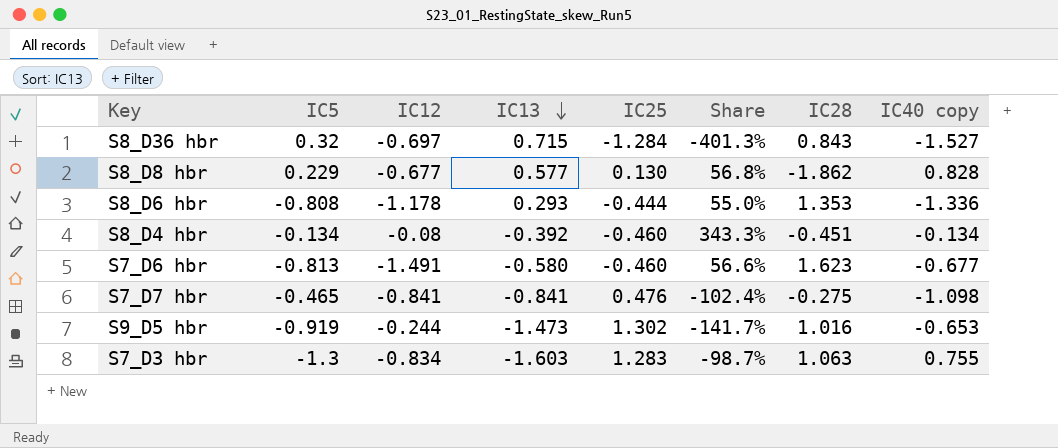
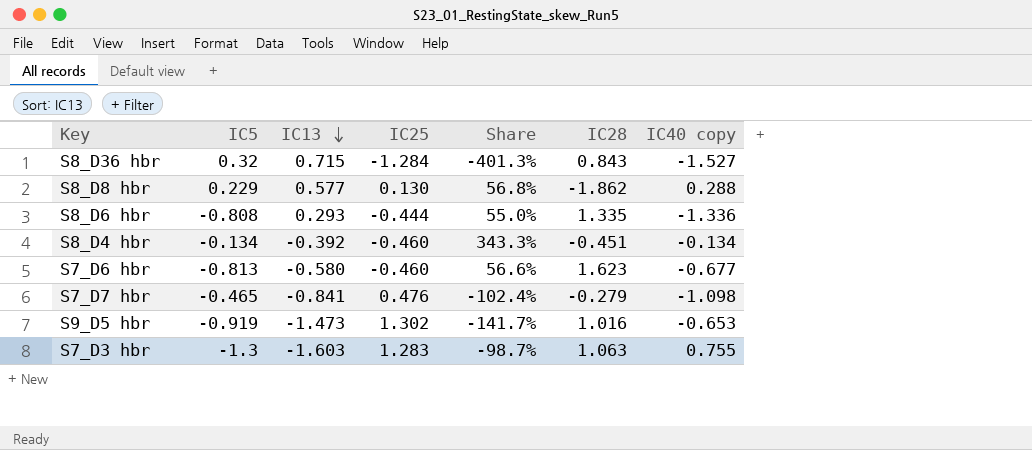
column IC12 | position: 3 -> none
S8_D8 hbr | IC40 copy: 0.828 -> 0.288
S8_D6 hbr | IC28: 1.353 -> 1.335
S7_D7 hbr | IC28: -0.275 -> -0.279

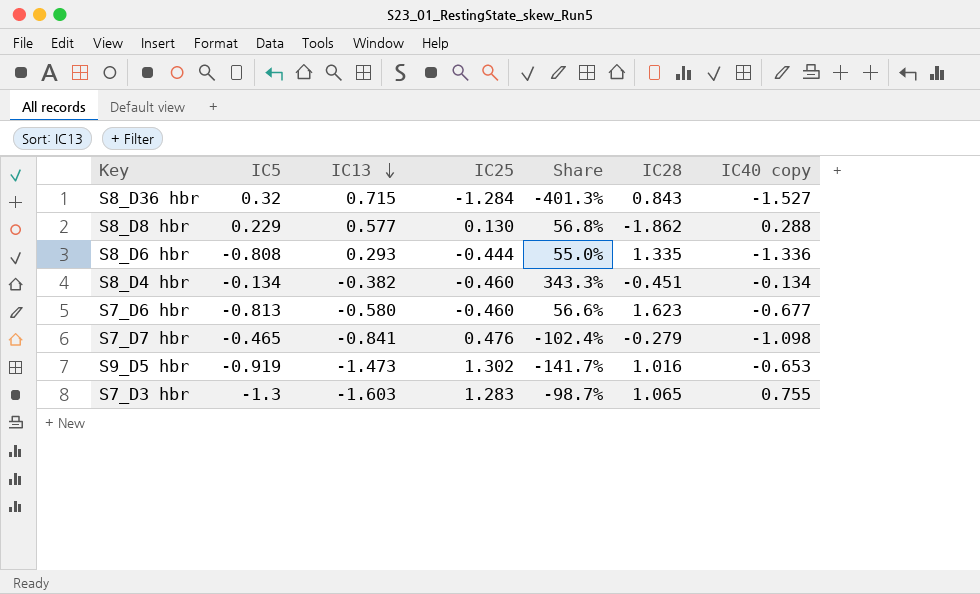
S8_D4 hbr | IC13: -0.392 -> -0.382
S7_D3 hbr | IC28: 1.063 -> 1.065

